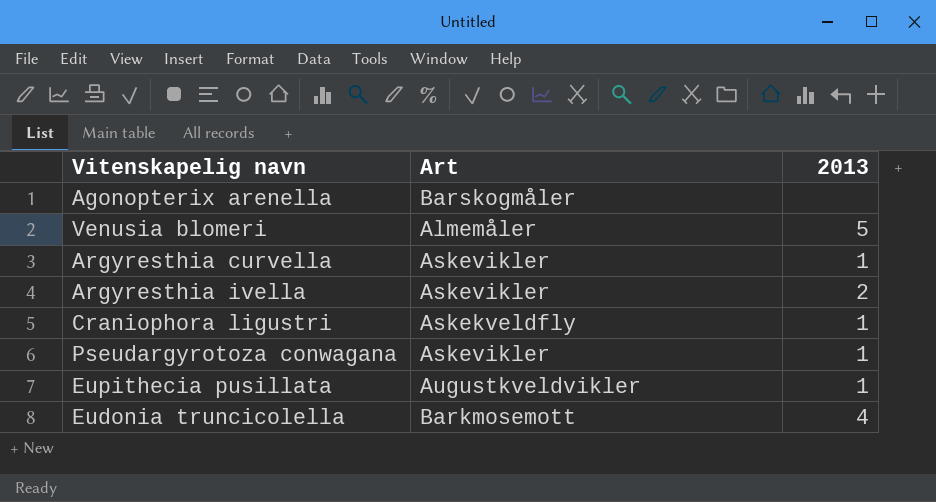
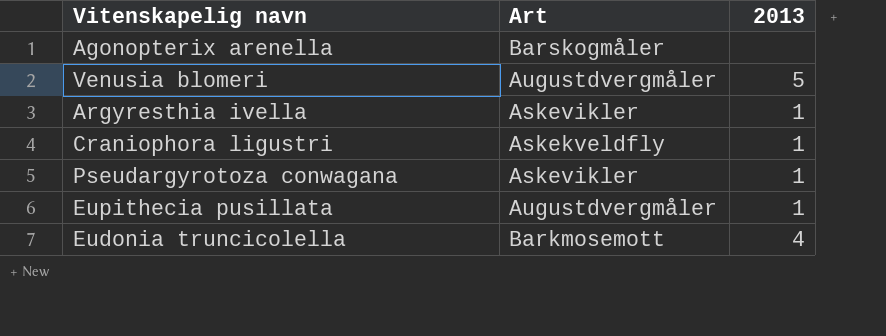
row Argyresthia curvella: Askevikler | 1 -> none
Venusia blomeri | Art: Almemåler -> Augustdvergmåler
Argyresthia ivella | 2013: 2 -> 1
Eupithecia pusillata | Art: Augustkveldvikler -> Augustdvergmåler

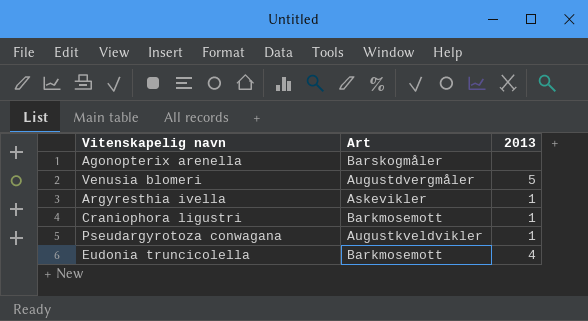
row Eupithecia pusillata: Augustdvergmåler | 1 -> none
Craniophora ligustri | Art: Askekveldfly -> Barkmosemott
Pseudargyrotoza conwagana | Art: Askevikler -> Augustkveldvikler

